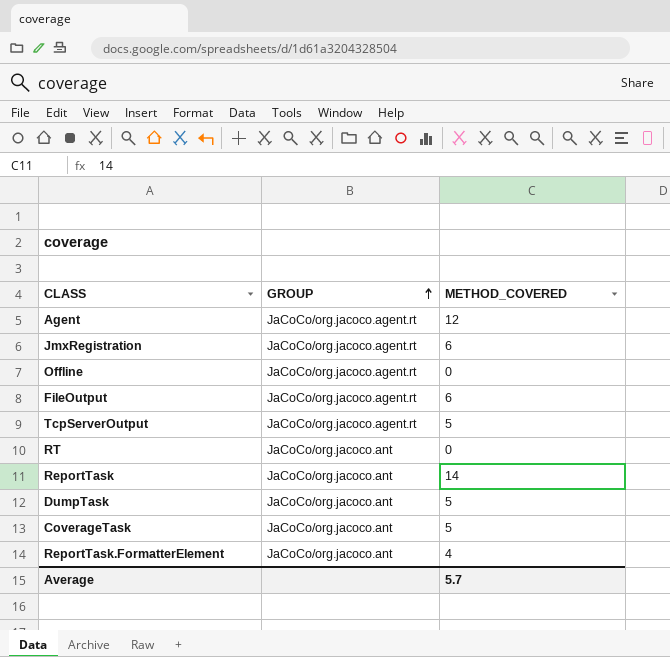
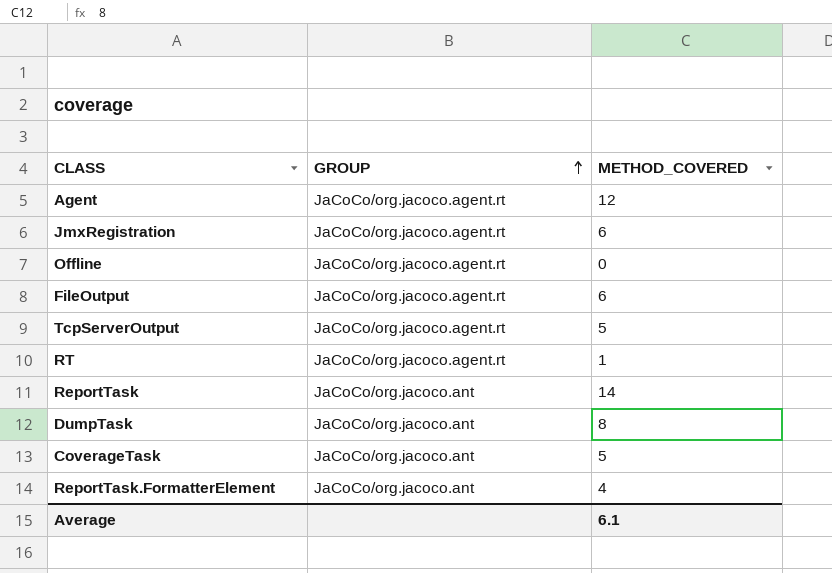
RT | GROUP: JaCoCo/org.jacoco.ant -> JaCoCo/org.jacoco.agent.rt
RT | METHOD_COVERED: 0 -> 1
DumpTask | METHOD_COVERED: 5 -> 8
Average | METHOD_COVERED: 5.7 -> 6.1

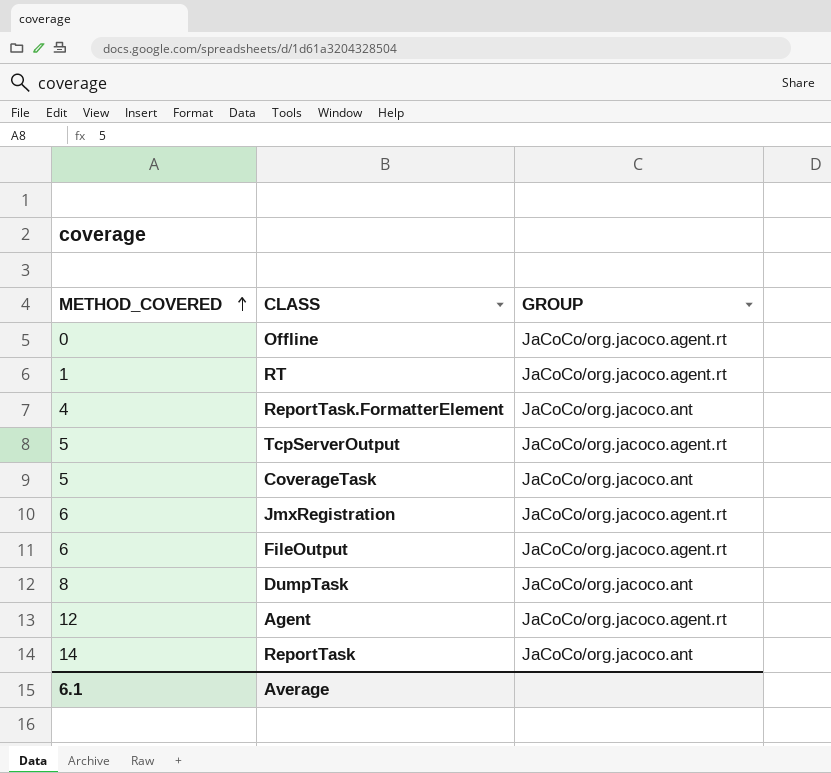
row order: GROUP ascending -> METHOD_COVERED ascending
column METHOD_COVERED | position: 3 -> 1

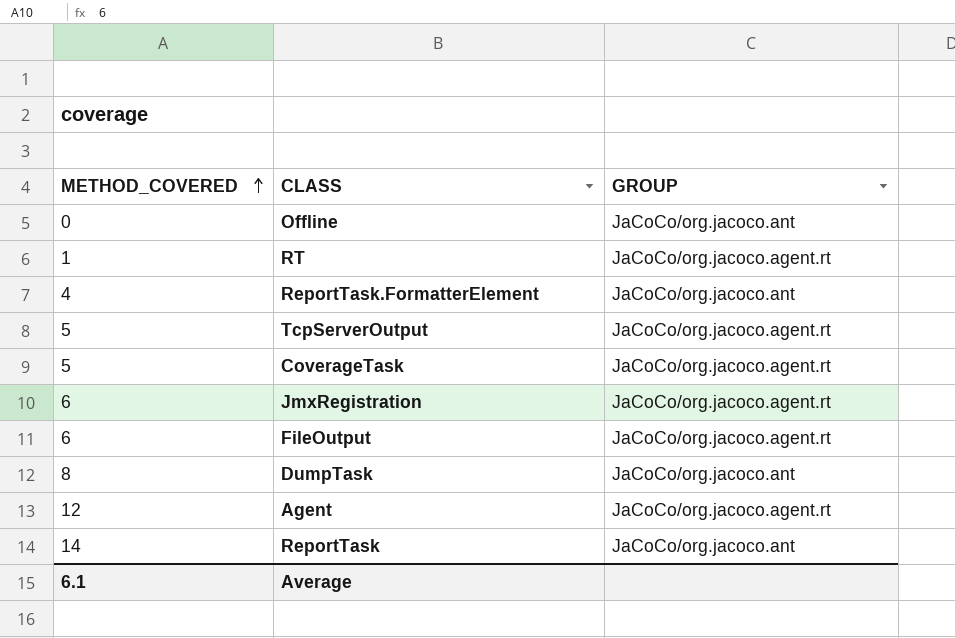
Offline | GROUP: JaCoCo/org.jacoco.agent.rt -> JaCoCo/org.jacoco.ant
CoverageTask | GROUP: JaCoCo/org.jacoco.ant -> JaCoCo/org.jacoco.agent.rt

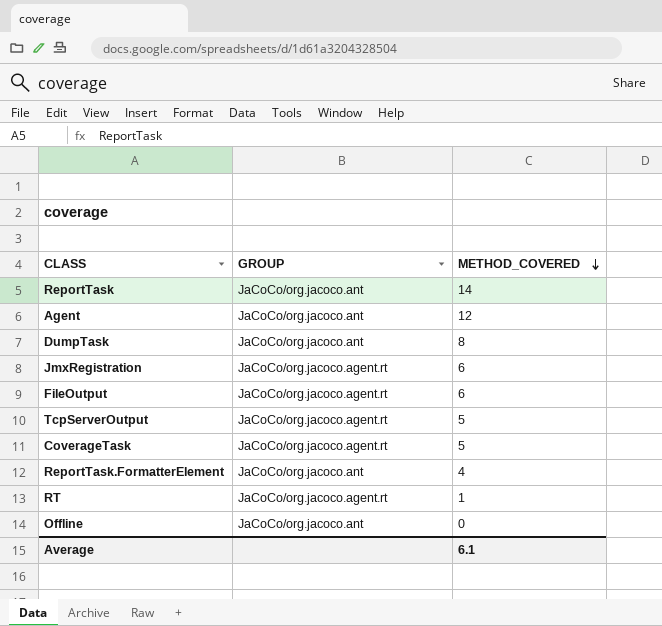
row order: METHOD_COVERED ascending -> METHOD_COVERED descending
column METHOD_COVERED | position: 1 -> 3
Agent | GROUP: JaCoCo/org.jacoco.agent.rt -> JaCoCo/org.jacoco.ant

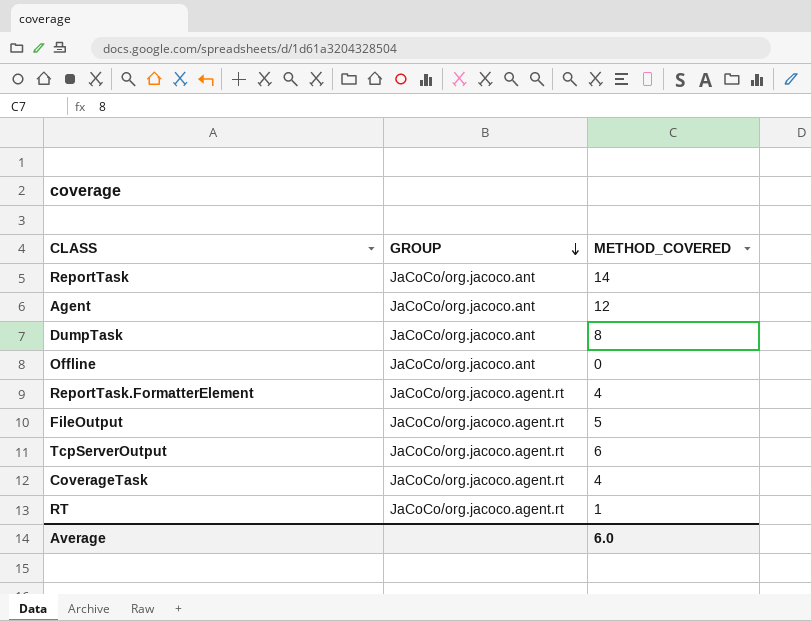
row order: METHOD_COVERED descending -> GROUP descending
row JmxRegistration: JaCoCo/org.jacoco.agent.rt | 6 -> none
ReportTask.FormatterElement | GROUP: JaCoCo/org.jacoco.ant -> JaCoCo/org.jacoco.agent.rt
FileOutput | METHOD_COVERED: 6 -> 5
TcpServerOutput | METHOD_COVERED: 5 -> 6
CoverageTask | METHOD_COVERED: 5 -> 4
Average | METHOD_COVERED: 6.1 -> 6.0

